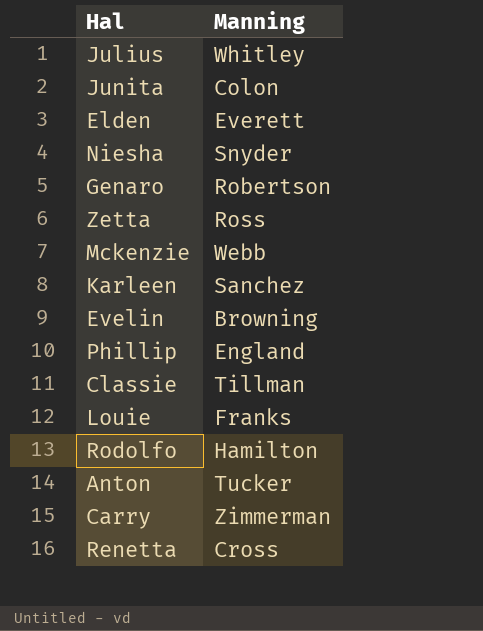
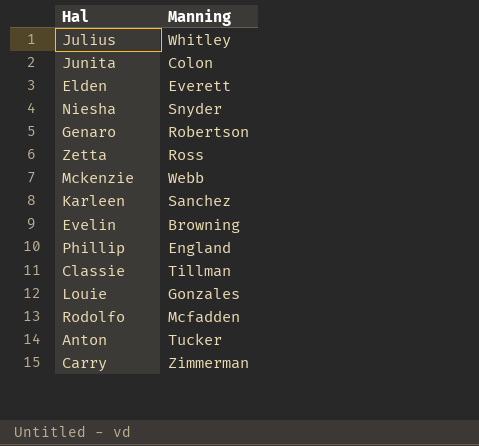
row Renetta: Cross -> none
Louie | Manning: Franks -> Gonzales
Rodolfo | Manning: Hamilton -> Mcfadden

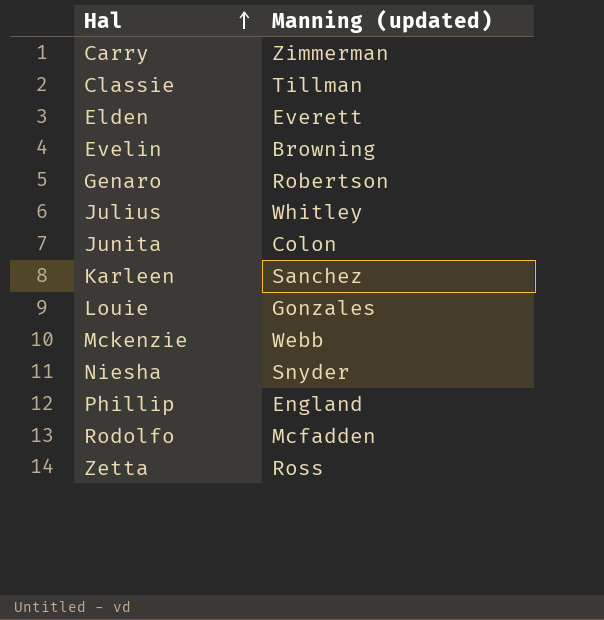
row order: none -> Hal ascending
column name: Manning -> Manning (updated)
row Anton: Tucker -> none

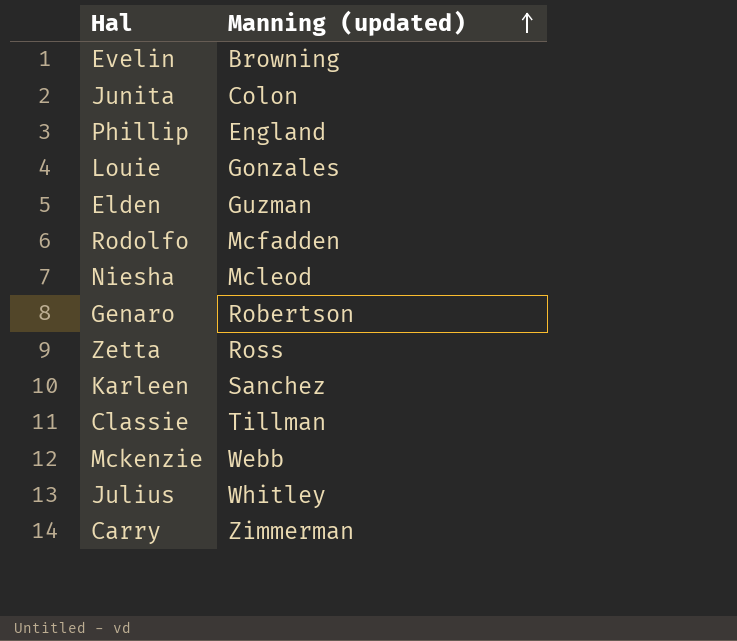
row order: Hal ascending -> Manning (updated) ascending
Elden | Manning (updated): Everett -> Guzman
Niesha | Manning (updated): Snyder -> Mcleod

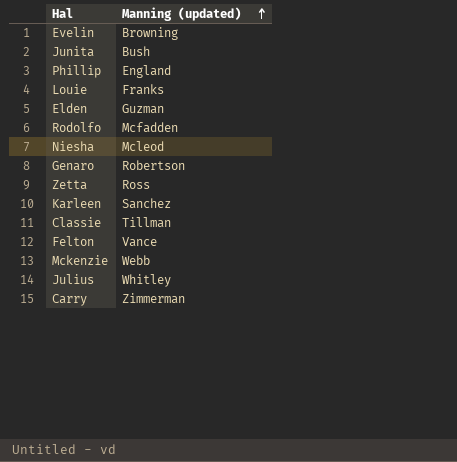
Junita | Manning (updated): Colon -> Bush
Louie | Manning (updated): Gonzales -> Franks
row Felton: none -> Vance

